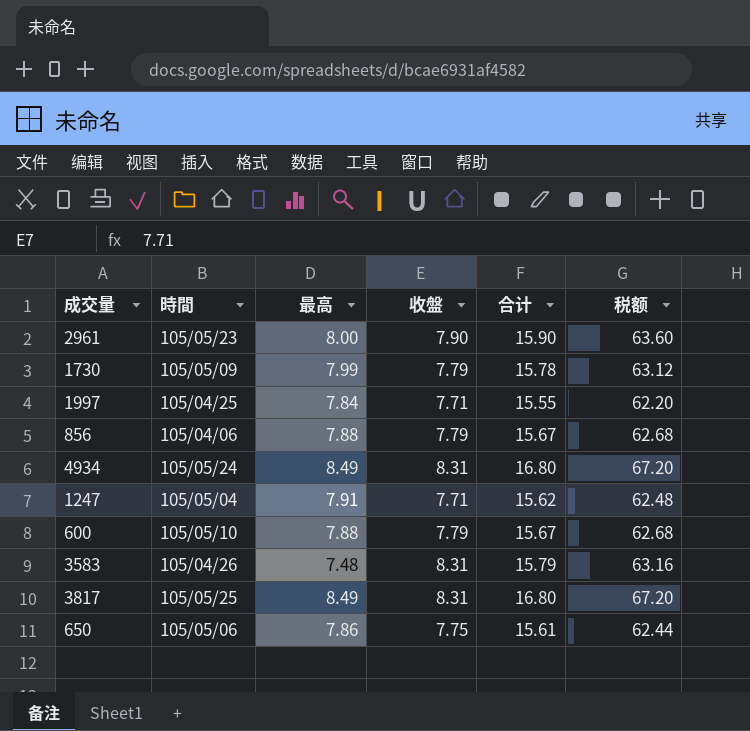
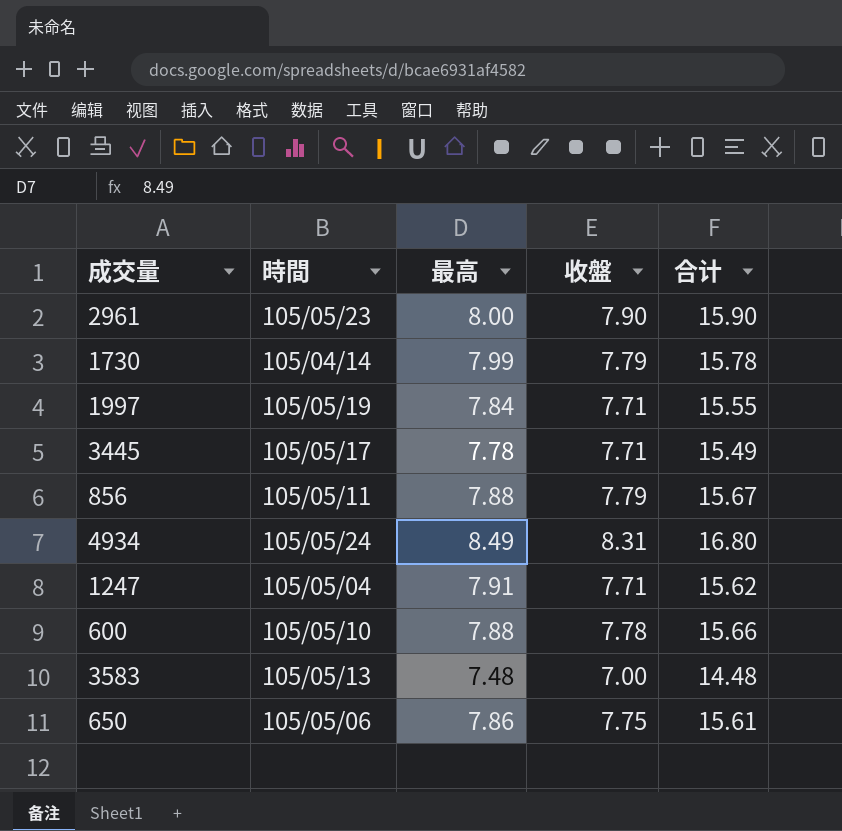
column 税额 | formula: [合计] * 4 -> none
row 3817: 105/05/25 | 8.49 | 8.31 | 16.80 | 67.20 -> none
1730 | 時間: 105/05/09 -> 105/04/14
1997 | 時間: 105/04/25 -> 105/05/19
row 3445: none -> 105/05/17 | 7.78 | 7.71 | 15.49
856 | 時間: 105/04/06 -> 105/05/11
600 | 收盤: 7.79 -> 7.78
600 | 合计: 15.67 -> 15.66
3583 | 時間: 105/04/26 -> 105/05/13
3583 | 收盤: 8.31 -> 7.00
3583 | 合计: 15.79 -> 14.48

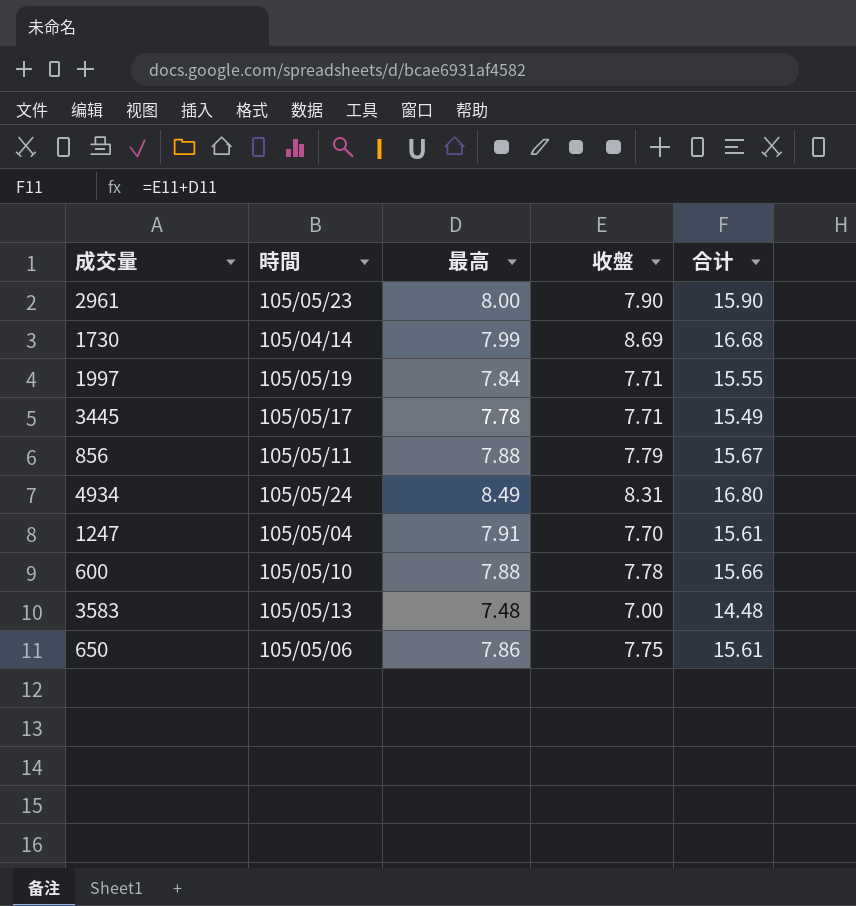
1730 | 收盤: 7.79 -> 8.69
1730 | 合计: 15.78 -> 16.68
1247 | 收盤: 7.71 -> 7.70
1247 | 合计: 15.62 -> 15.61

